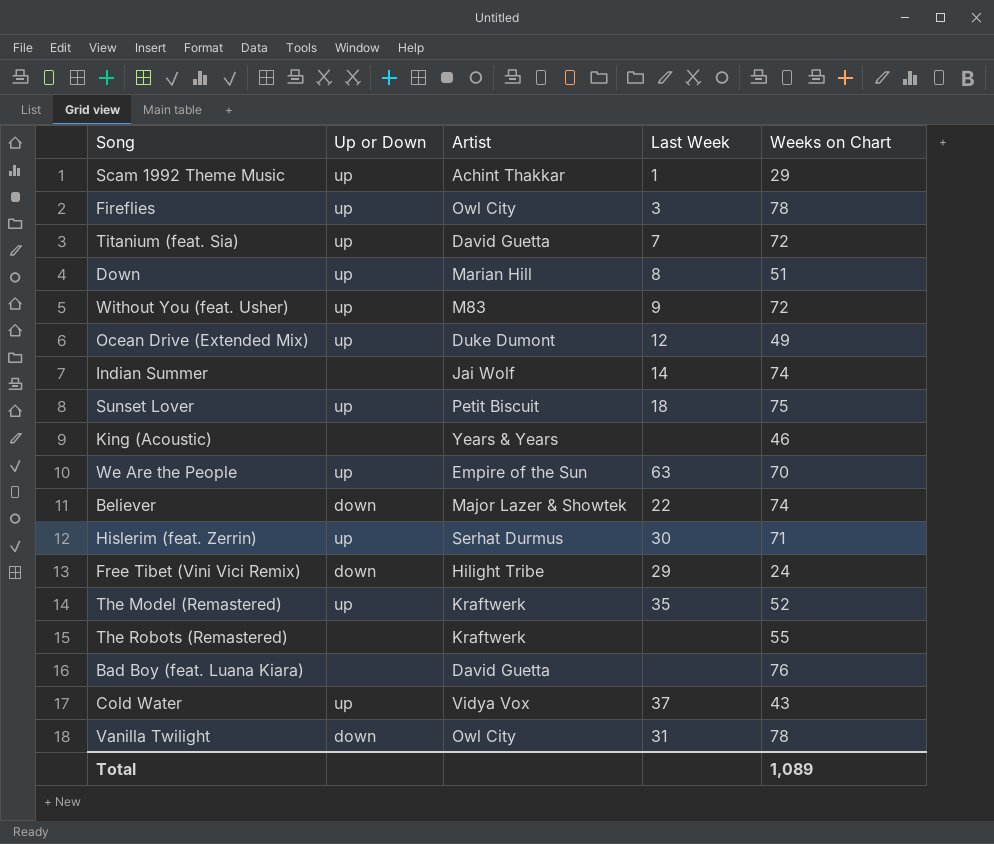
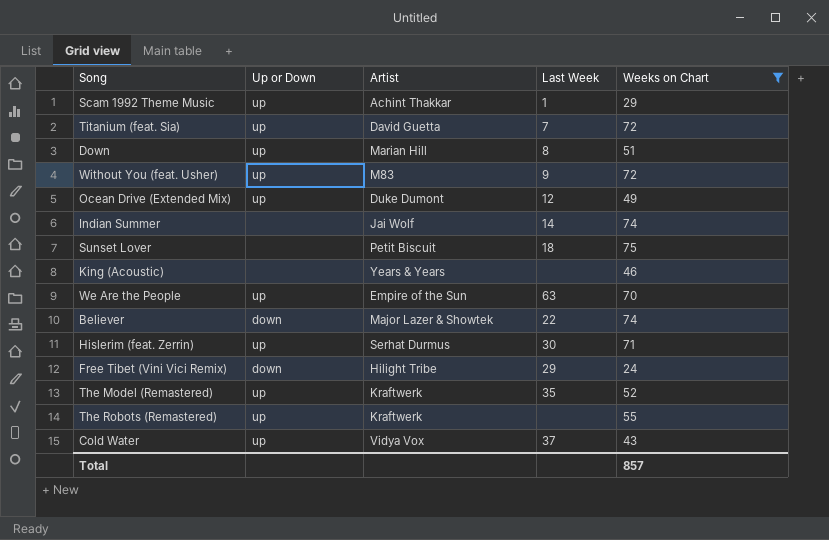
filter: none -> Weeks on Chart <= 75
Sunset Lover | Up or Down: up -> none
The Robots (Remastered) | Up or Down: none -> up
Total | Weeks on Chart: 1,089 -> 857

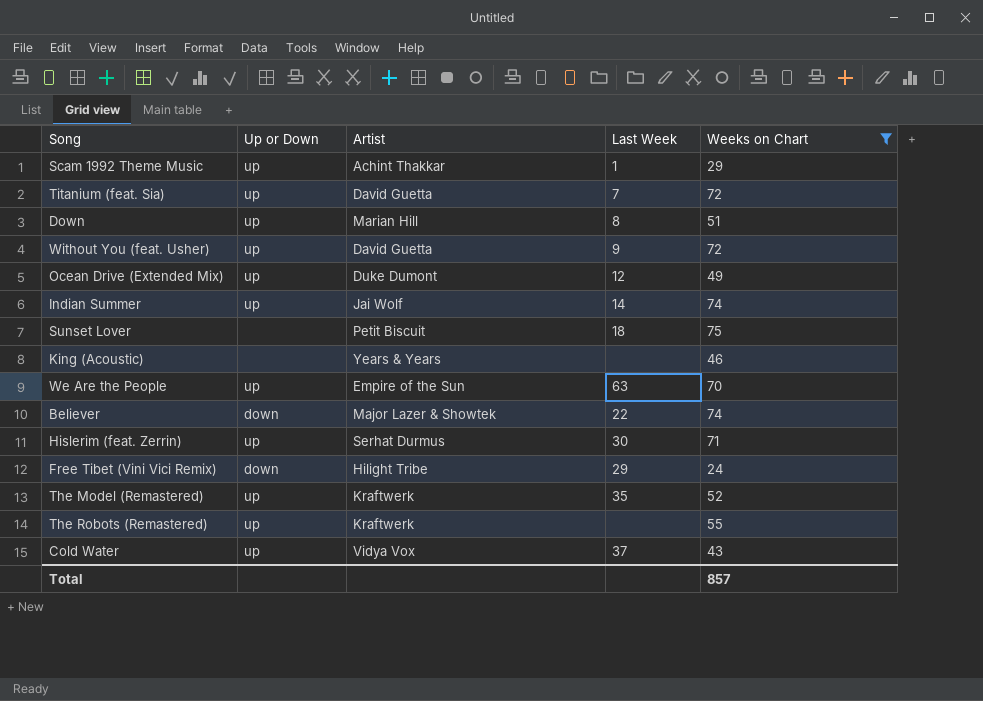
Without You (feat. Usher) | Artist: M83 -> David Guetta
Indian Summer | Up or Down: none -> up

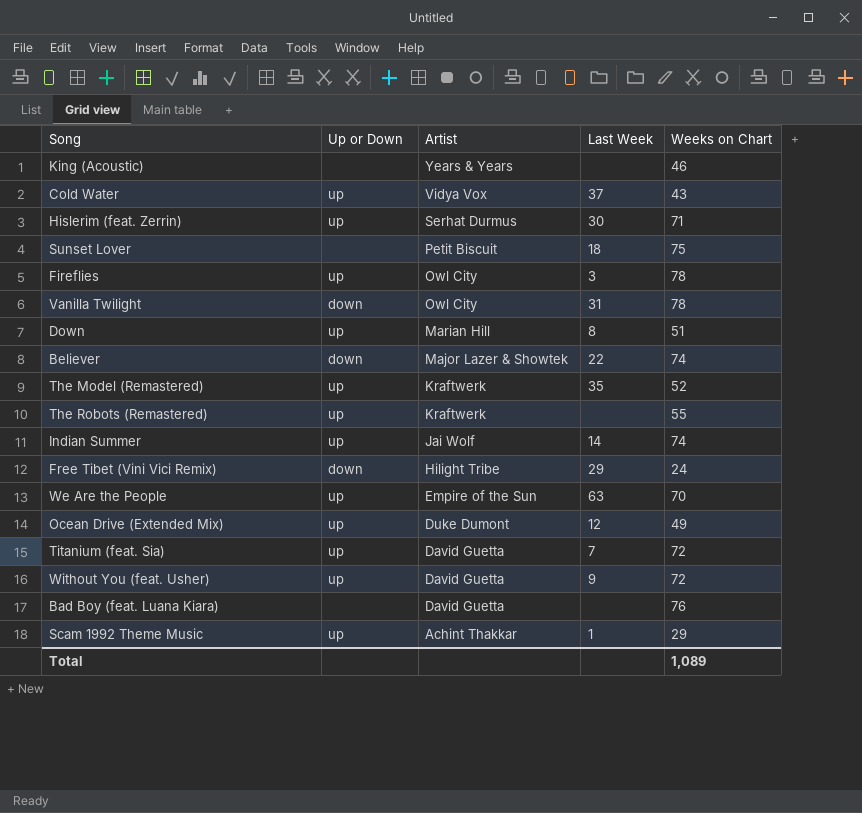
filter: Weeks on Chart <= 75 -> none
row order: none -> Artist descending
Total | Weeks on Chart: 857 -> 1,089

